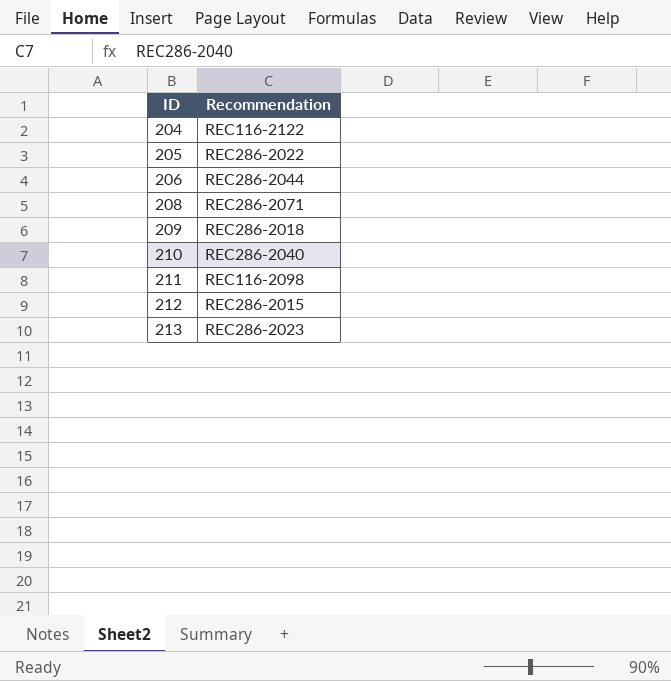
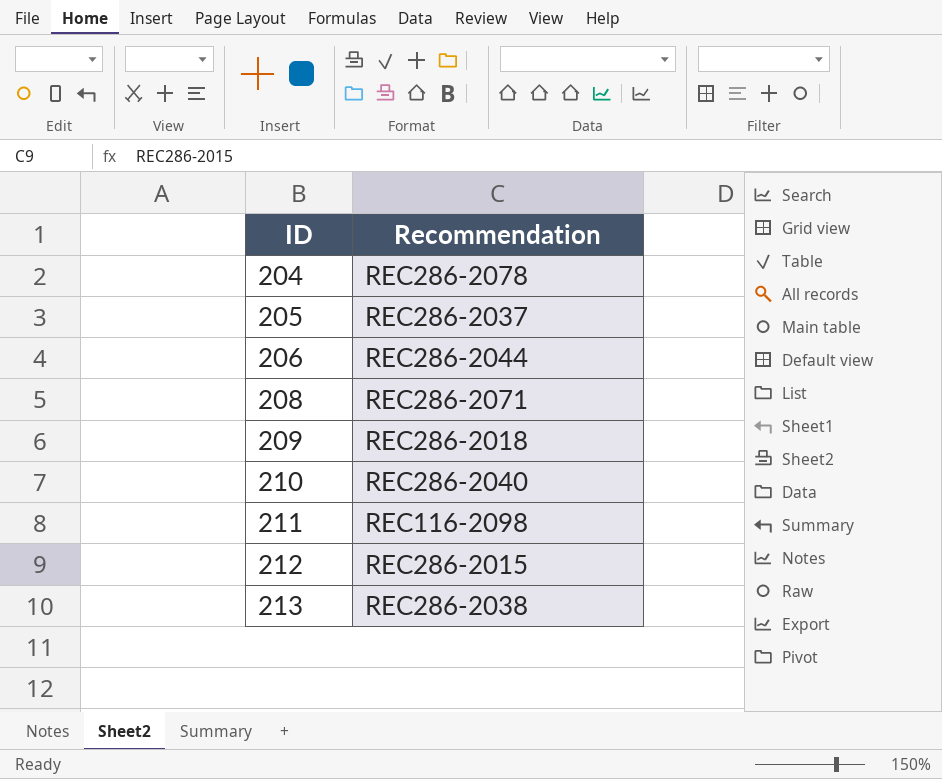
204 | Recommendation: REC116-2122 -> REC286-2078
205 | Recommendation: REC286-2022 -> REC286-2037
213 | Recommendation: REC286-2023 -> REC286-2038

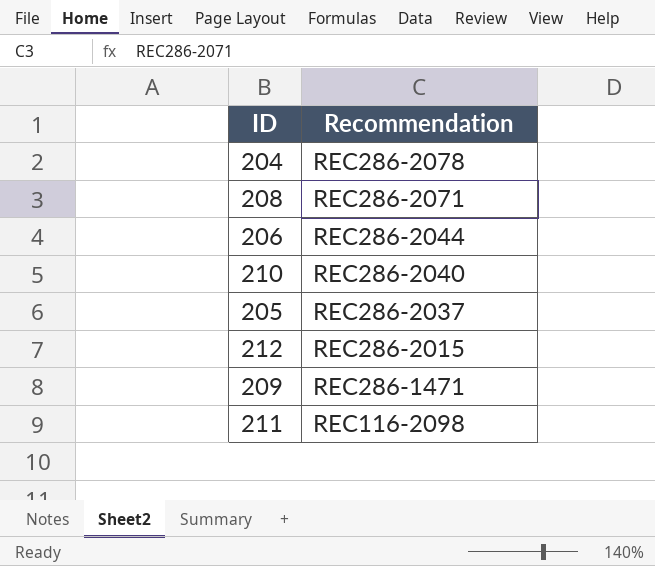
row order: ID ascending -> Recommendation descending
row 213: REC286-2038 -> none
209 | Recommendation: REC286-2018 -> REC286-1471

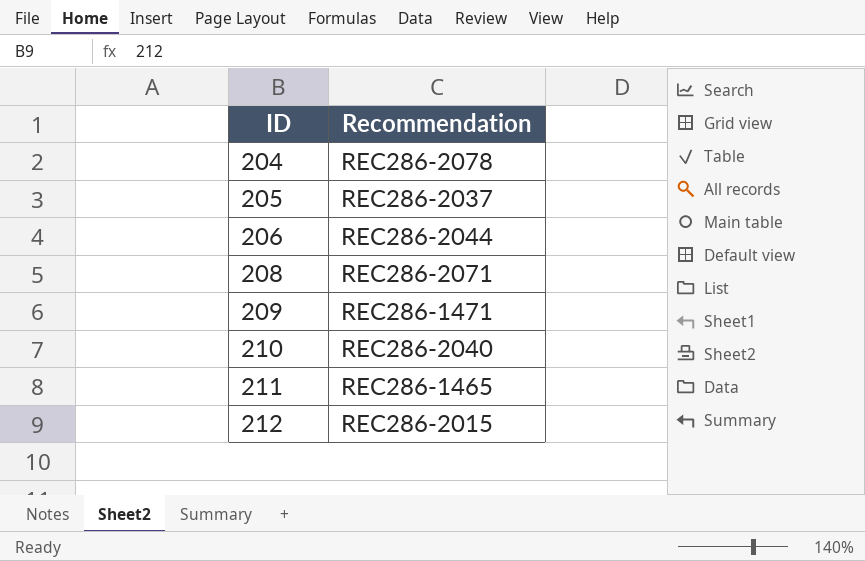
row order: Recommendation descending -> ID ascending
211 | Recommendation: REC116-2098 -> REC286-1465

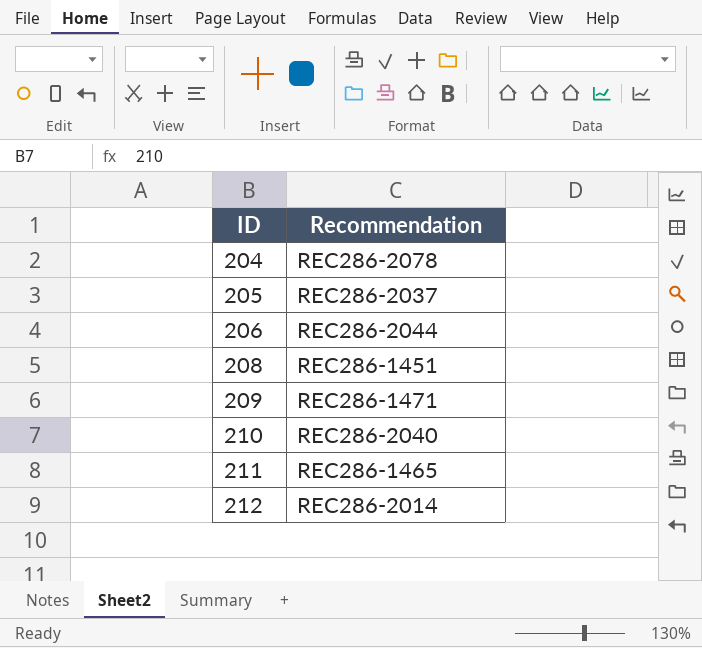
208 | Recommendation: REC286-2071 -> REC286-1451
212 | Recommendation: REC286-2015 -> REC286-2014

